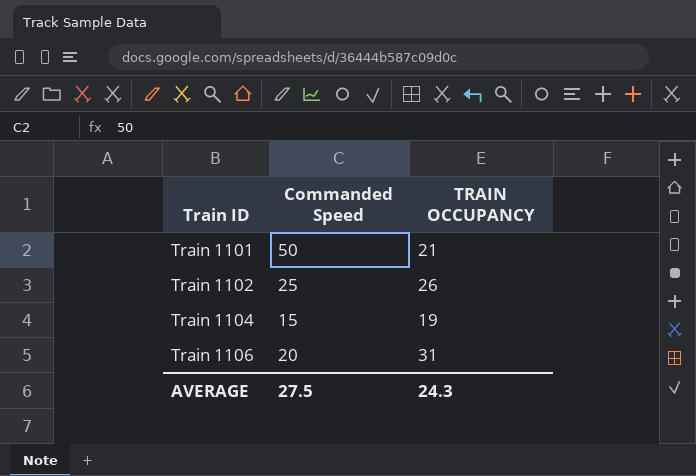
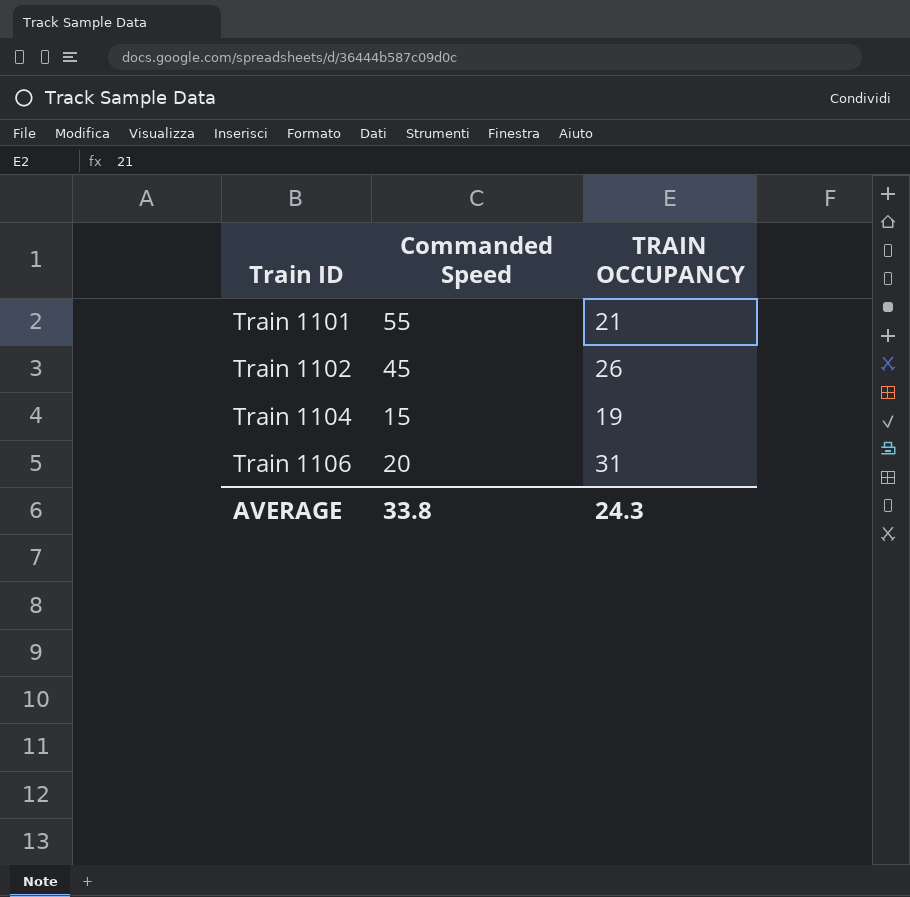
Train 1101 | Commanded Speed: 50 -> 55
Train 1102 | Commanded Speed: 25 -> 45
AVERAGE | Commanded Speed: 27.5 -> 33.8

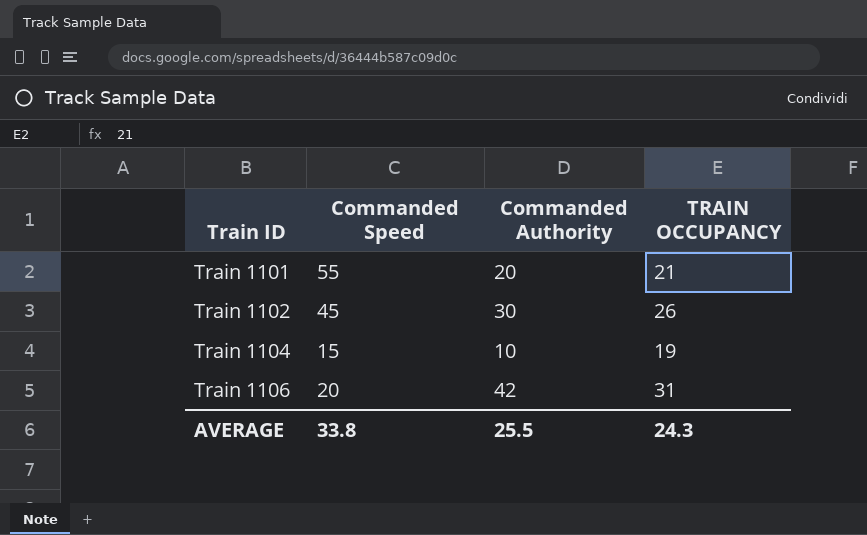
column Commanded Authority | position: none -> 3

